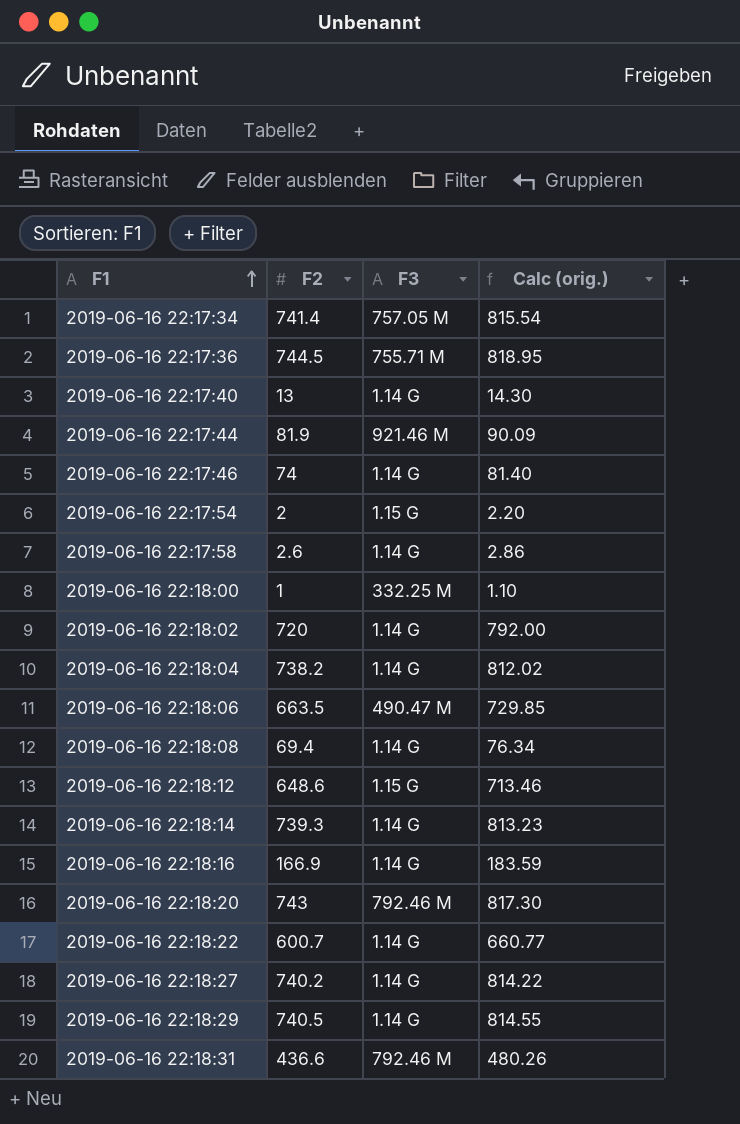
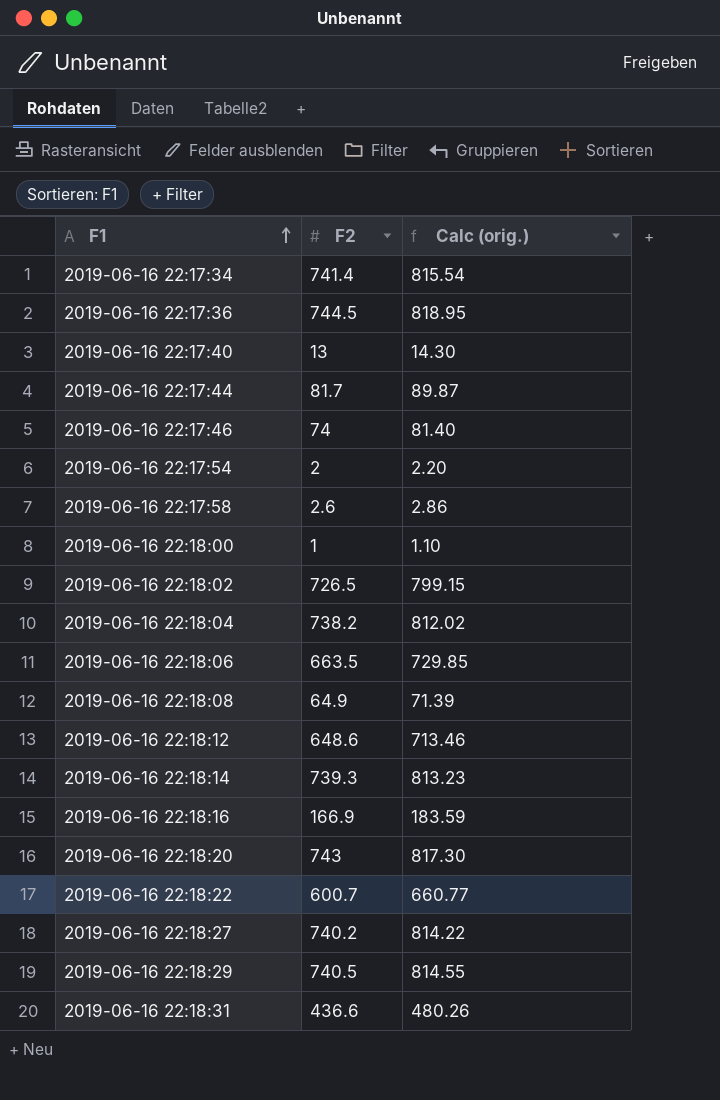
column F3 | position: 3 -> none
2019-06-16 22:17:44 | F2: 81.9 -> 81.7
2019-06-16 22:17:44 | Calc (orig.): 90.09 -> 89.87
2019-06-16 22:18:02 | F2: 720 -> 726.5
2019-06-16 22:18:02 | Calc (orig.): 792.00 -> 799.15
2019-06-16 22:18:08 | F2: 69.4 -> 64.9
2019-06-16 22:18:08 | Calc (orig.): 76.34 -> 71.39

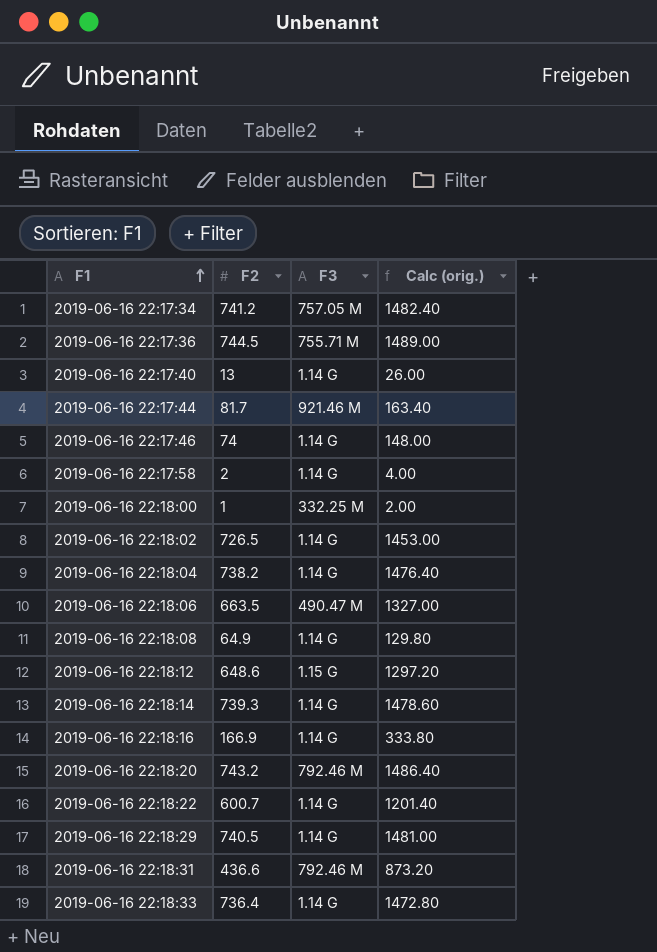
column F3 | position: none -> 3
column Calc (orig.) | formula: [F2] * 1.1 -> [F2] * 2
row 2019-06-16 22:17:54: 2 | 2.20 -> none
row 2019-06-16 22:18:27: 740.2 | 814.22 -> none
2019-06-16 22:17:34 | F2: 741.4 -> 741.2
2019-06-16 22:17:58 | F2: 2.6 -> 2
2019-06-16 22:18:20 | F2: 743 -> 743.2
row 2019-06-16 22:18:33: none -> 736.4 | 1.14 G | 1472.80

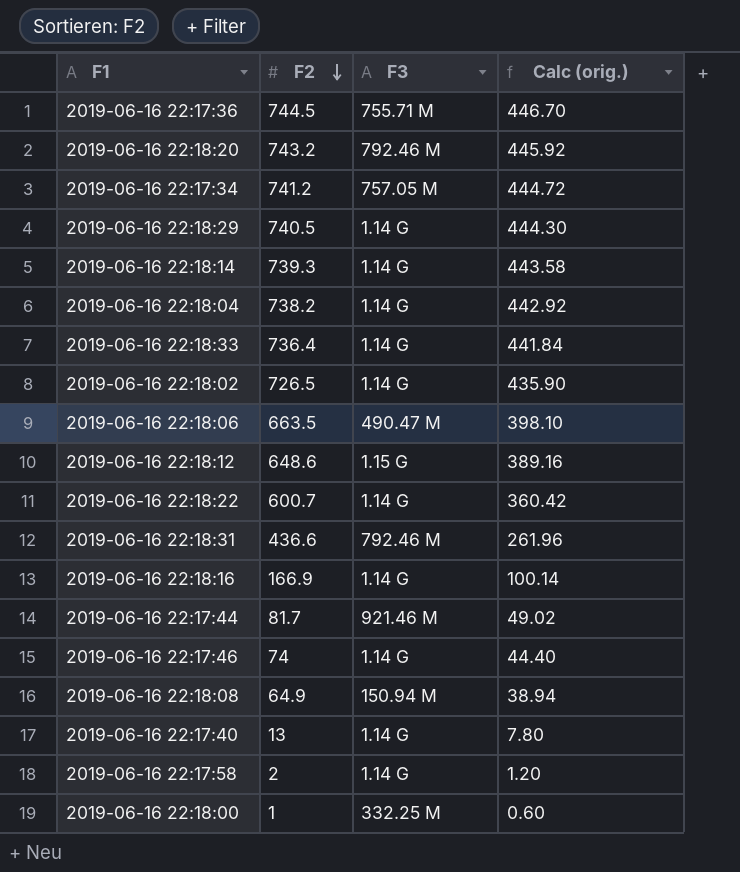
row order: F1 ascending -> F2 descending
column Calc (orig.) | formula: [F2] * 2 -> [F2] * 0.6
2019-06-16 22:18:08 | F3: 1.14 G -> 150.94 M

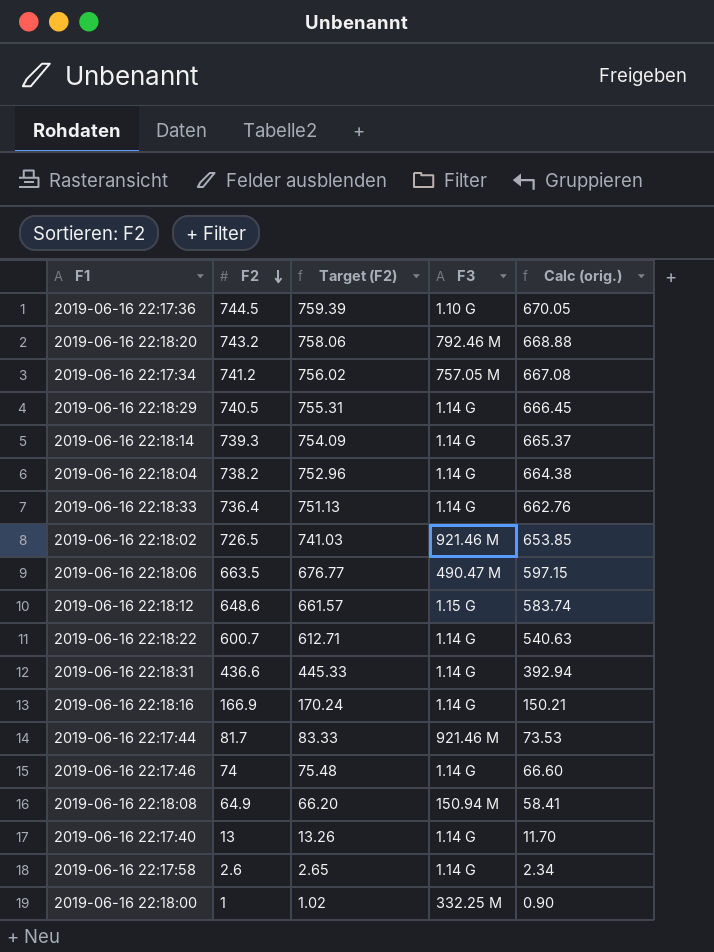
column Target (F2) | formula: none -> [F2] * 1.02
column Calc (orig.) | formula: [F2] * 0.6 -> [F2] * 0.9
2019-06-16 22:17:36 | F3: 755.71 M -> 1.10 G
2019-06-16 22:18:02 | F3: 1.14 G -> 921.46 M
2019-06-16 22:18:31 | F3: 792.46 M -> 1.14 G
2019-06-16 22:17:58 | F2: 2 -> 2.6

